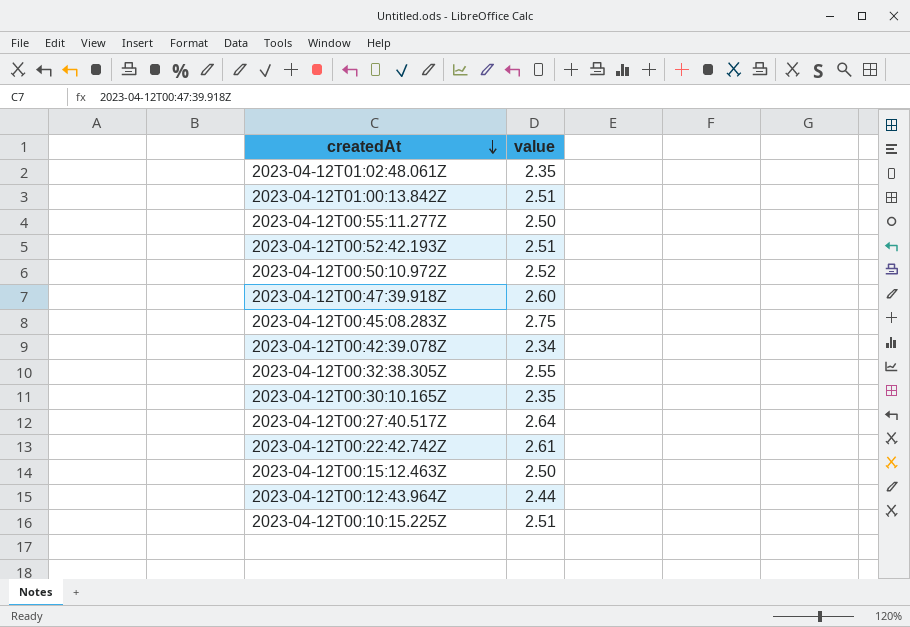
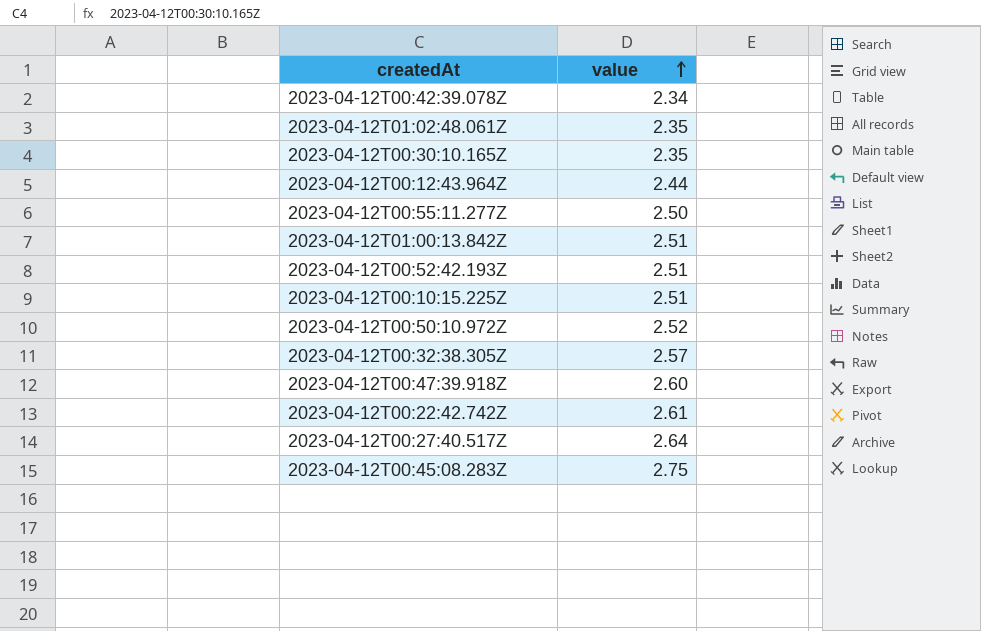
row order: createdAt descending -> value ascending
row 2023-04-12T00:15:12.463Z: 2.50 -> none
2023-04-12T00:32:38.305Z | value: 2.55 -> 2.57

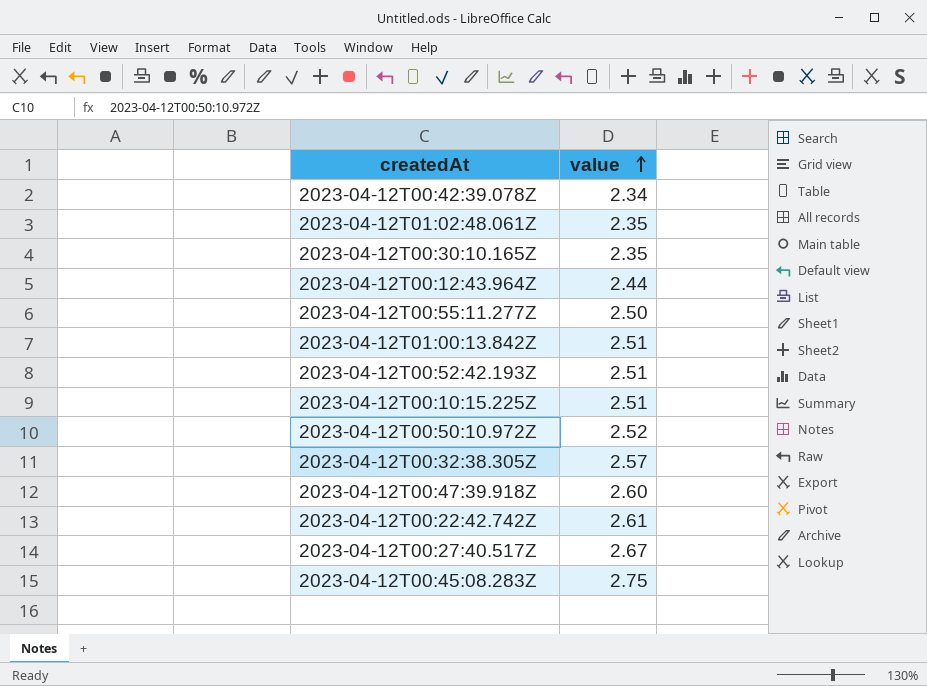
2023-04-12T00:27:40.517Z | value: 2.64 -> 2.67

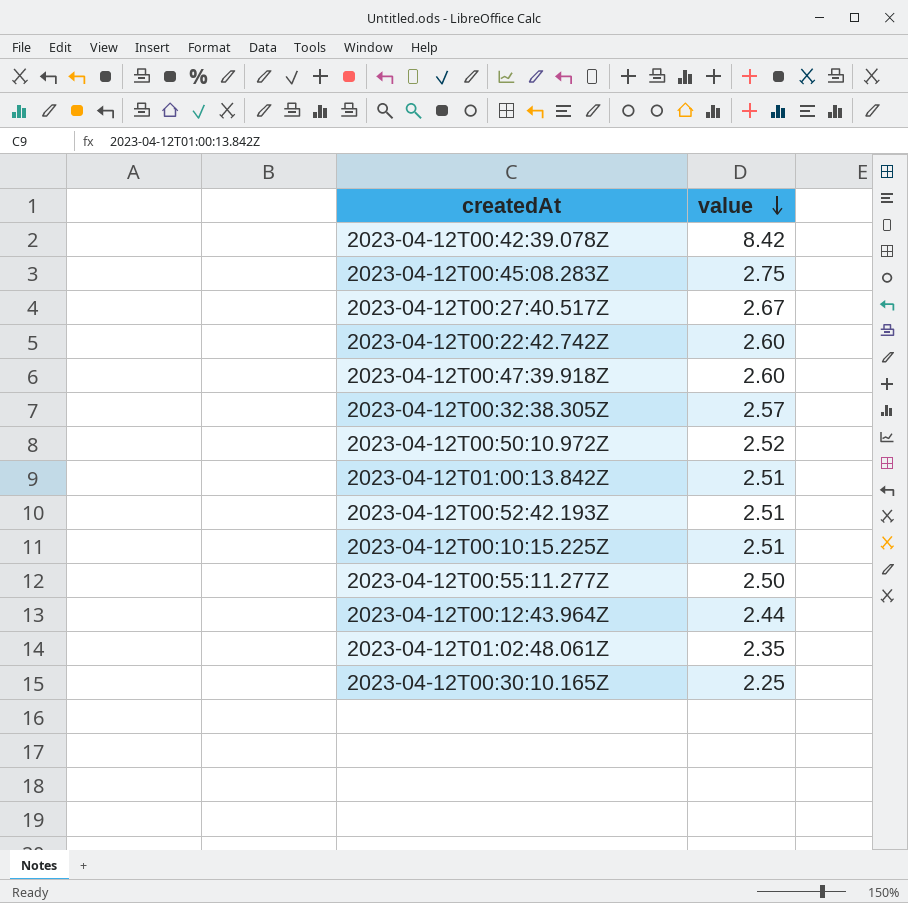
row order: value ascending -> value descending
2023-04-12T00:42:39.078Z | value: 2.34 -> 8.42
2023-04-12T00:22:42.742Z | value: 2.61 -> 2.60
2023-04-12T00:30:10.165Z | value: 2.35 -> 2.25

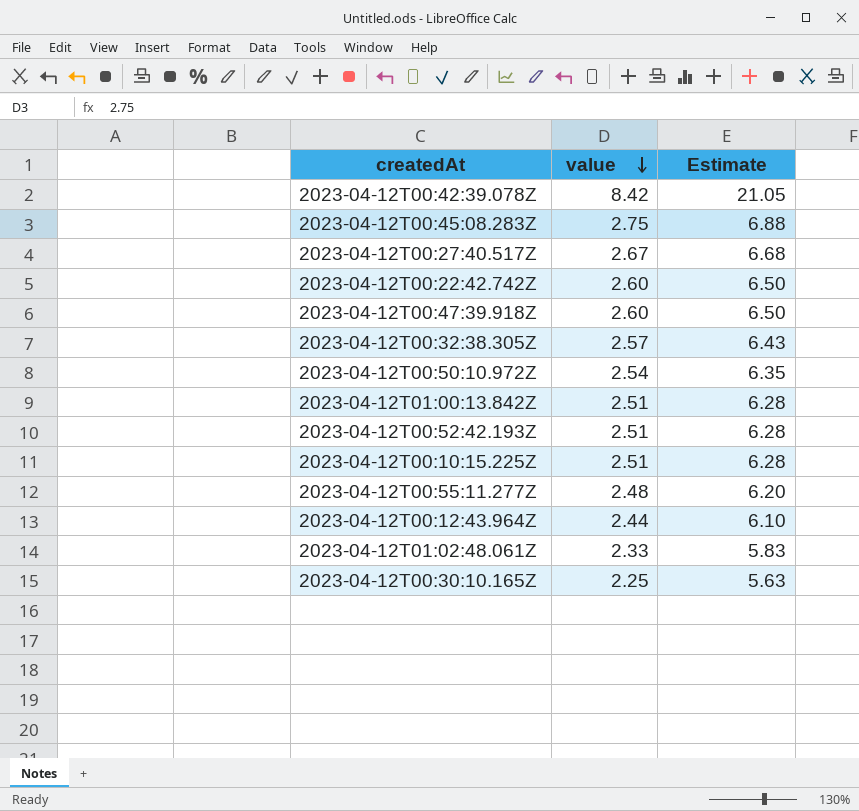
column Estimate | formula: none -> [value] * 2.5
2023-04-12T00:50:10.972Z | value: 2.52 -> 2.54
2023-04-12T00:55:11.277Z | value: 2.50 -> 2.48
2023-04-12T01:02:48.061Z | value: 2.35 -> 2.33

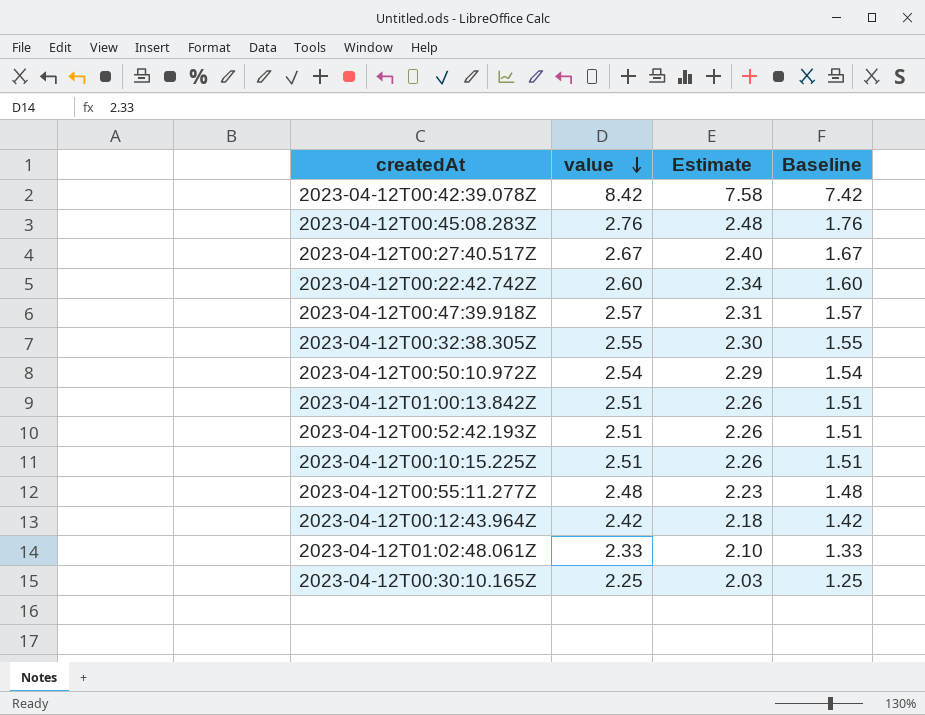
column Estimate | formula: [value] * 2.5 -> [value] * 0.9
column Baseline | formula: none -> [value] - 1
2023-04-12T00:45:08.283Z | value: 2.75 -> 2.76
2023-04-12T00:47:39.918Z | value: 2.60 -> 2.57
2023-04-12T00:32:38.305Z | value: 2.57 -> 2.55
2023-04-12T00:12:43.964Z | value: 2.44 -> 2.42

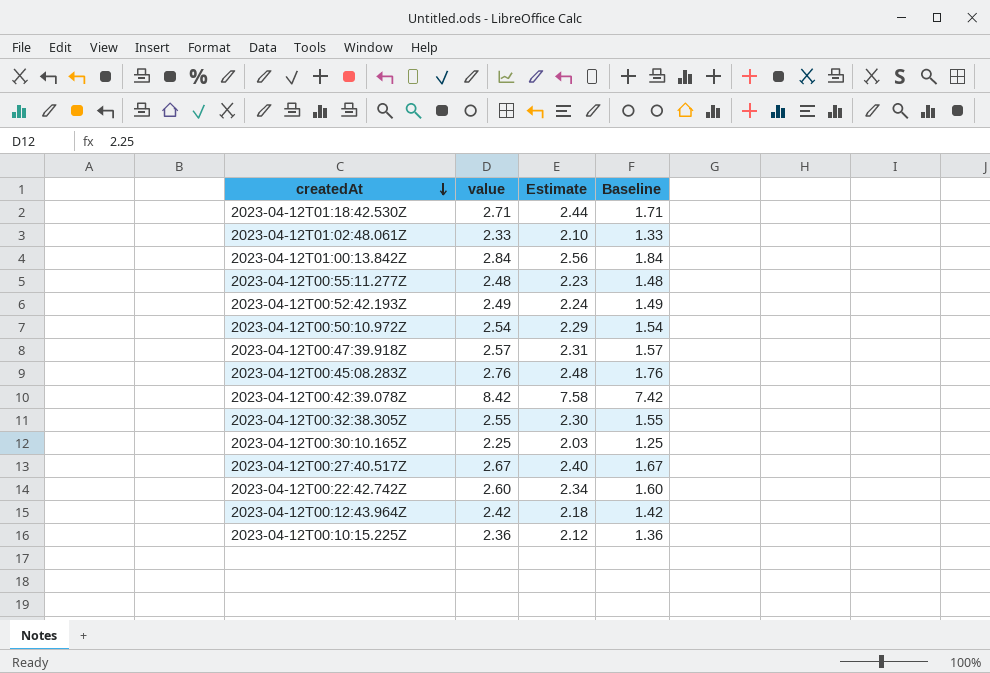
row order: value descending -> createdAt descending
row 2023-04-12T01:18:42.530Z: none -> 2.71 | 2.44 | 1.71
2023-04-12T01:00:13.842Z | value: 2.51 -> 2.84
2023-04-12T01:00:13.842Z | Estimate: 2.26 -> 2.56
2023-04-12T01:00:13.842Z | Baseline: 1.51 -> 1.84
2023-04-12T00:52:42.193Z | value: 2.51 -> 2.49
2023-04-12T00:52:42.193Z | Estimate: 2.26 -> 2.24
2023-04-12T00:52:42.193Z | Baseline: 1.51 -> 1.49
2023-04-12T00:10:15.225Z | value: 2.51 -> 2.36
2023-04-12T00:10:15.225Z | Estimate: 2.26 -> 2.12
2023-04-12T00:10:15.225Z | Baseline: 1.51 -> 1.36

